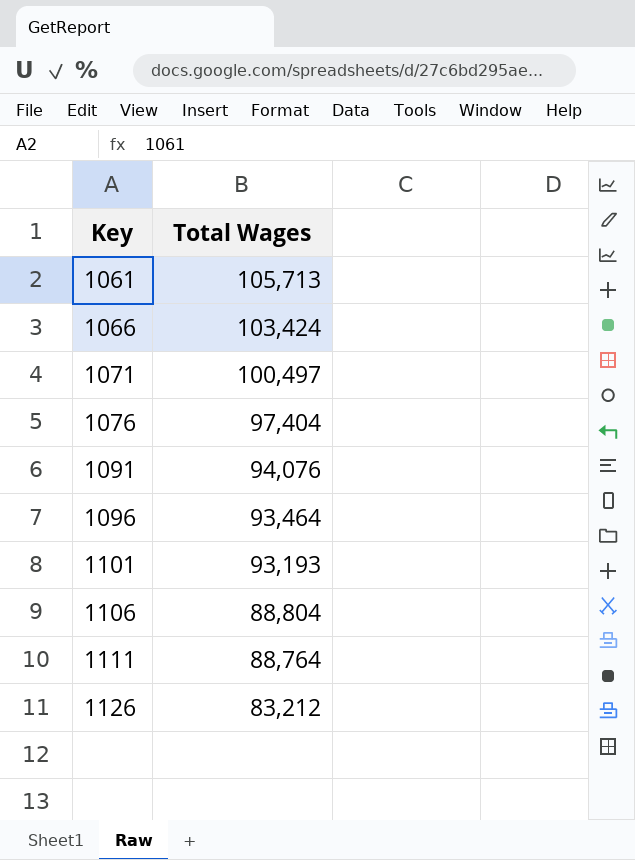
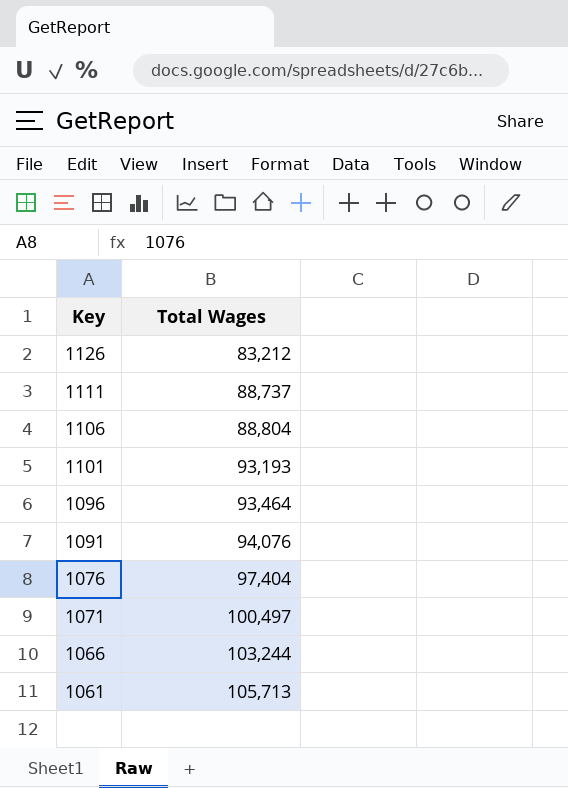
row order: Key ascending -> Key descending
1111 | Total Wages: 88,764 -> 88,737
1066 | Total Wages: 103,424 -> 103,244

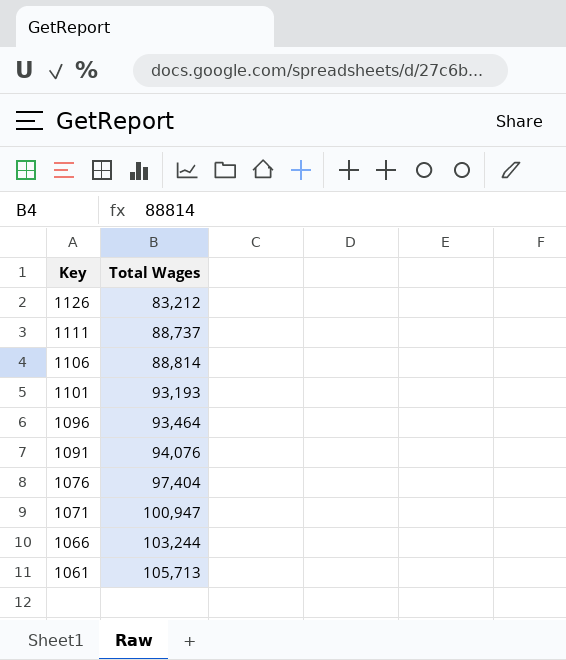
1106 | Total Wages: 88,804 -> 88,814
1071 | Total Wages: 100,497 -> 100,947

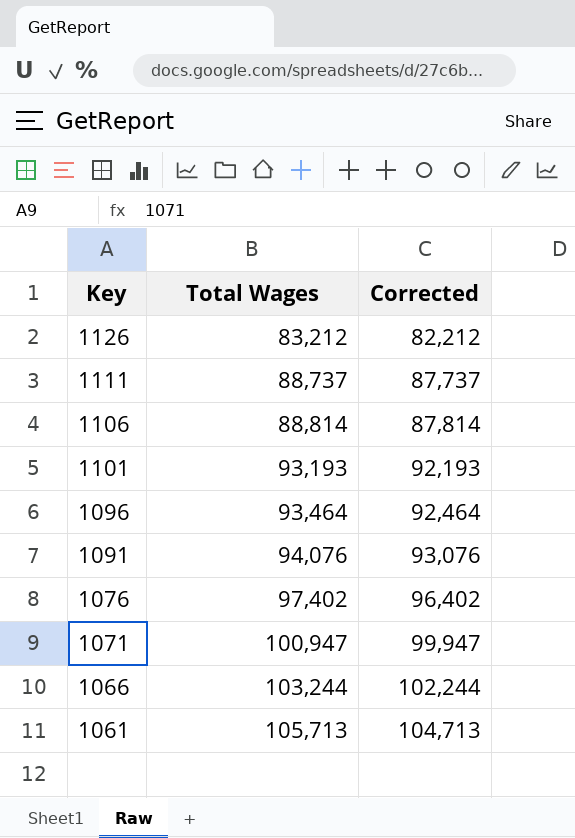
column Corrected | formula: none -> [Total Wages] - 1000
1076 | Total Wages: 97,404 -> 97,402

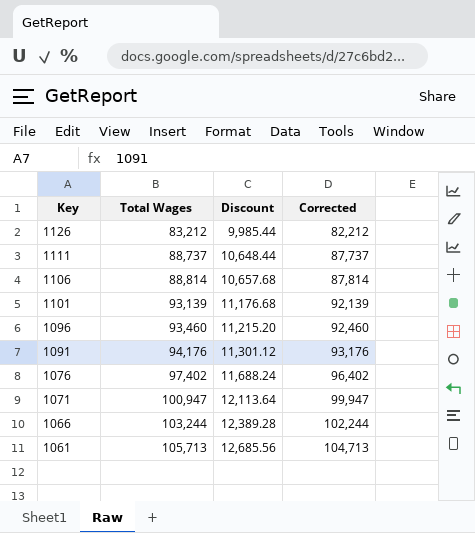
column Discount | formula: none -> [Total Wages] * 0.12
1101 | Total Wages: 93,193 -> 93,139
1101 | Corrected: 92,193 -> 92,139
1096 | Total Wages: 93,464 -> 93,460
1096 | Corrected: 92,464 -> 92,460
1091 | Total Wages: 94,076 -> 94,176
1091 | Corrected: 93,076 -> 93,176

